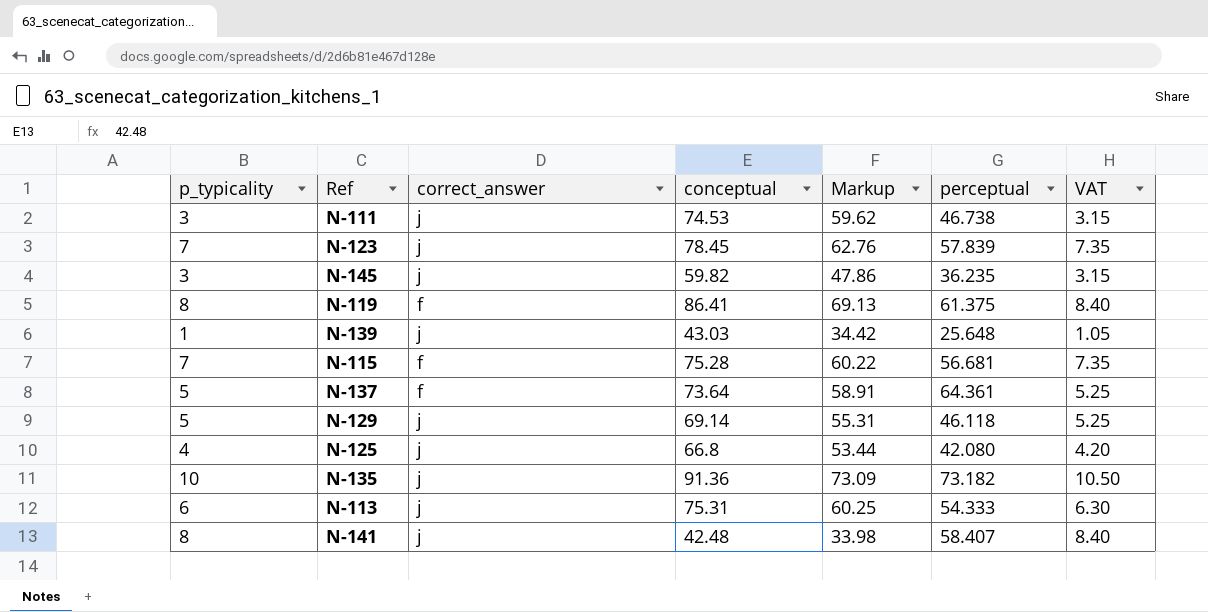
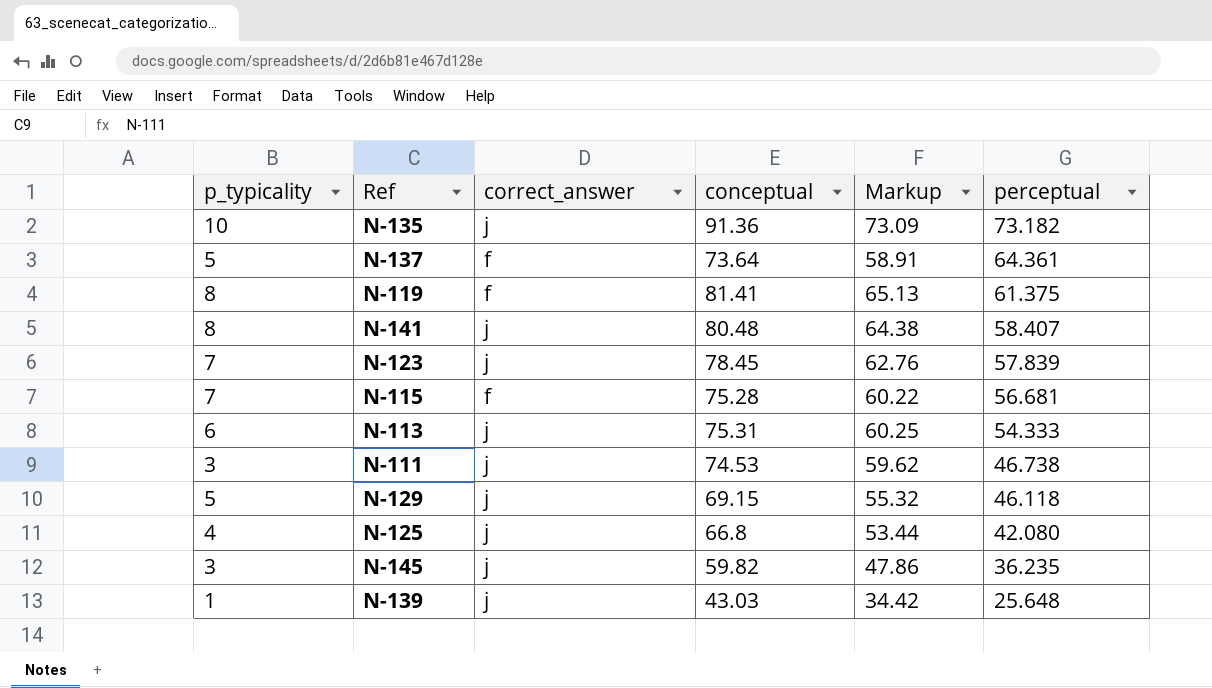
row order: none -> perceptual descending
column VAT | formula: [p_typicality] * 1.05 -> none
N-119 | conceptual: 86.41 -> 81.41
N-119 | Markup: 69.13 -> 65.13
N-141 | conceptual: 42.48 -> 80.48
N-141 | Markup: 33.98 -> 64.38
N-129 | conceptual: 69.14 -> 69.15
N-129 | Markup: 55.31 -> 55.32

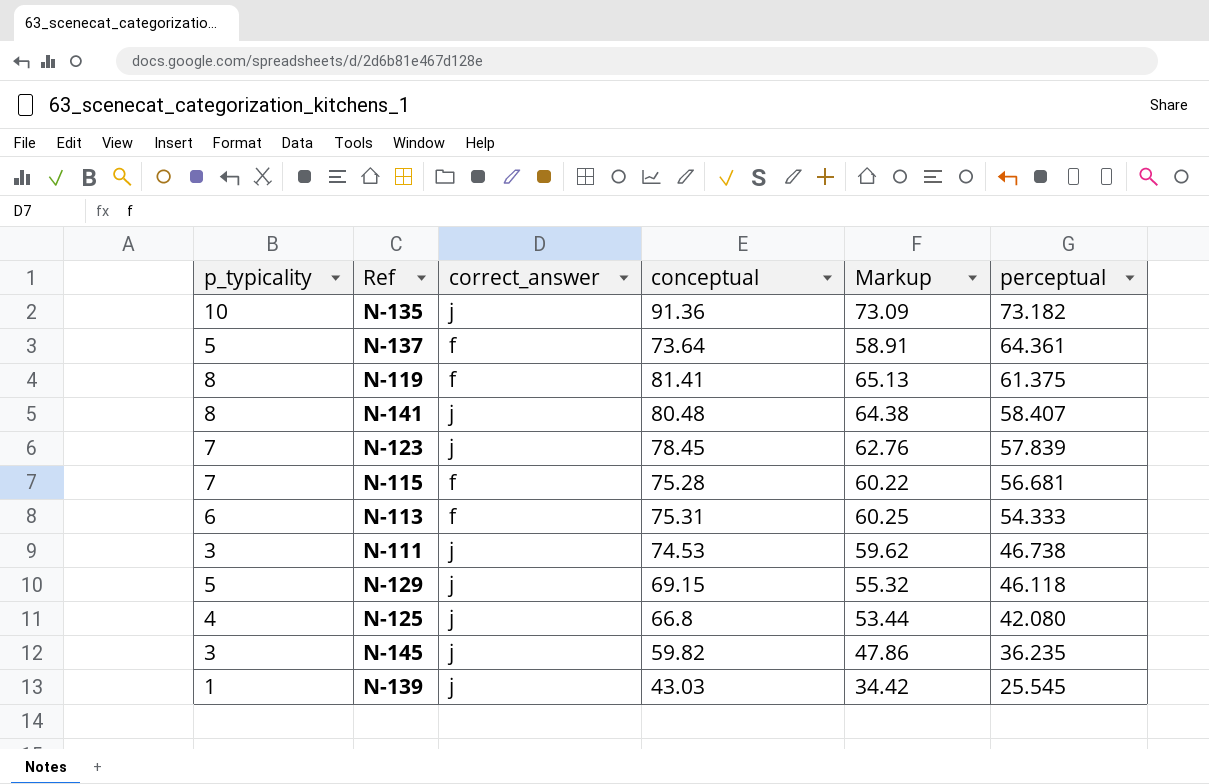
N-113 | correct_answer: j -> f
N-139 | perceptual: 25.648 -> 25.545

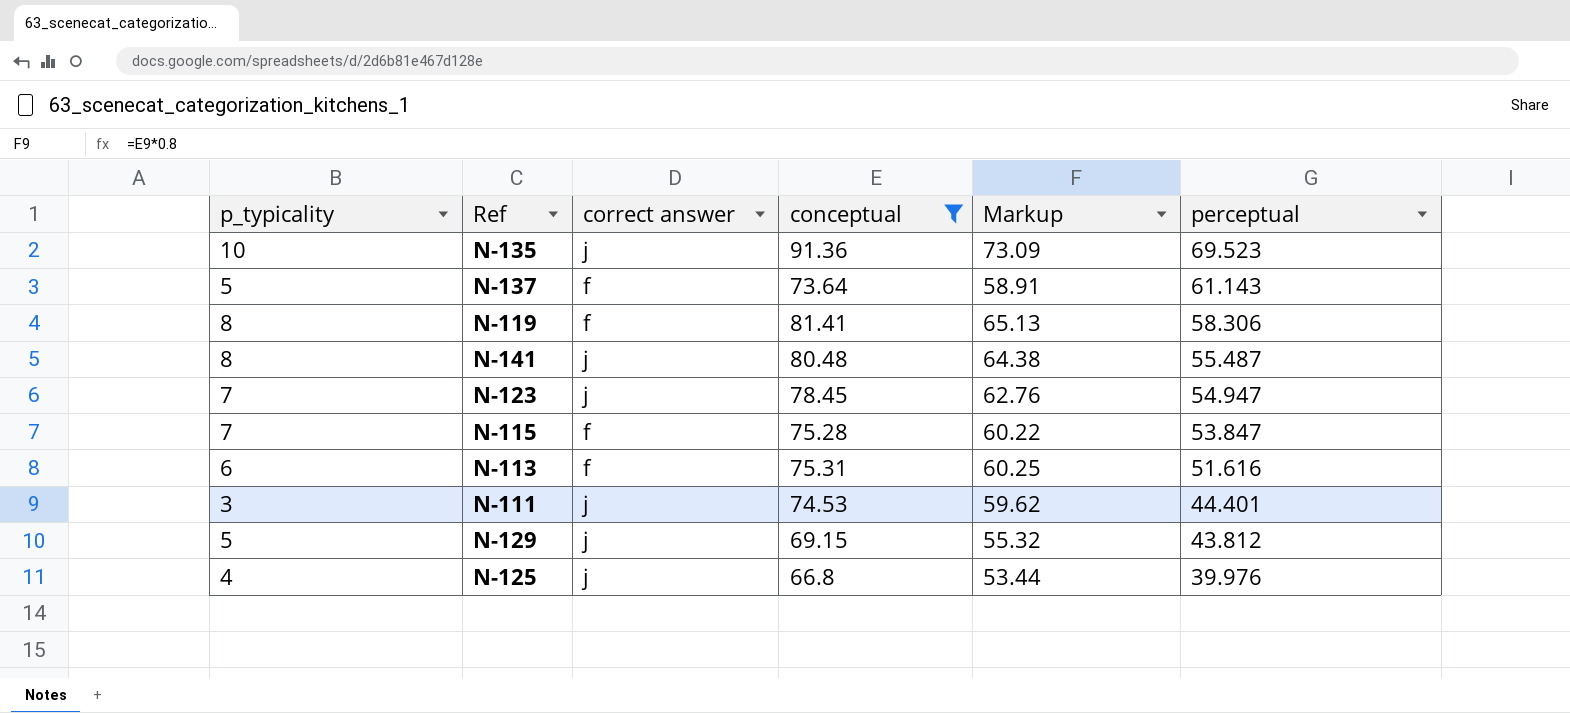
filter: none -> conceptual >= 66.8
column name: correct_answer -> correct answer
N-135 | perceptual: 73.182 -> 69.523
N-137 | perceptual: 64.361 -> 61.143
N-119 | perceptual: 61.375 -> 58.306
N-141 | perceptual: 58.407 -> 55.487
N-123 | perceptual: 57.839 -> 54.947
N-115 | perceptual: 56.681 -> 53.847
N-113 | perceptual: 54.333 -> 51.616
N-111 | perceptual: 46.738 -> 44.401
N-129 | perceptual: 46.118 -> 43.812
N-125 | perceptual: 42.080 -> 39.976

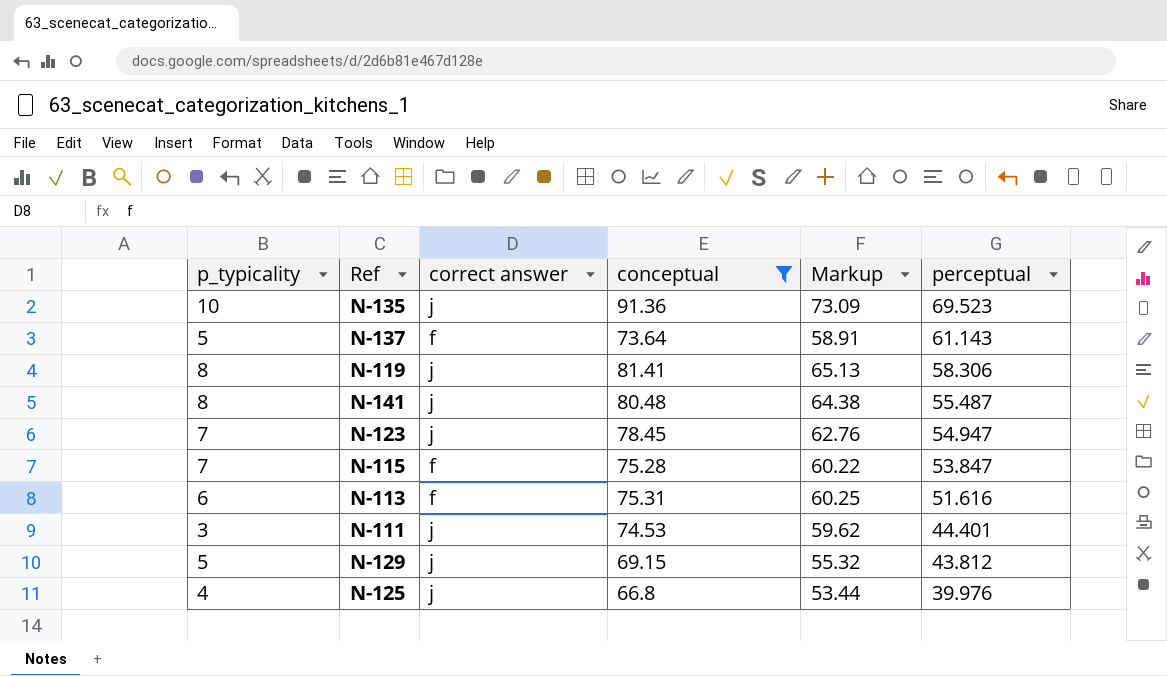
N-119 | correct answer: f -> j

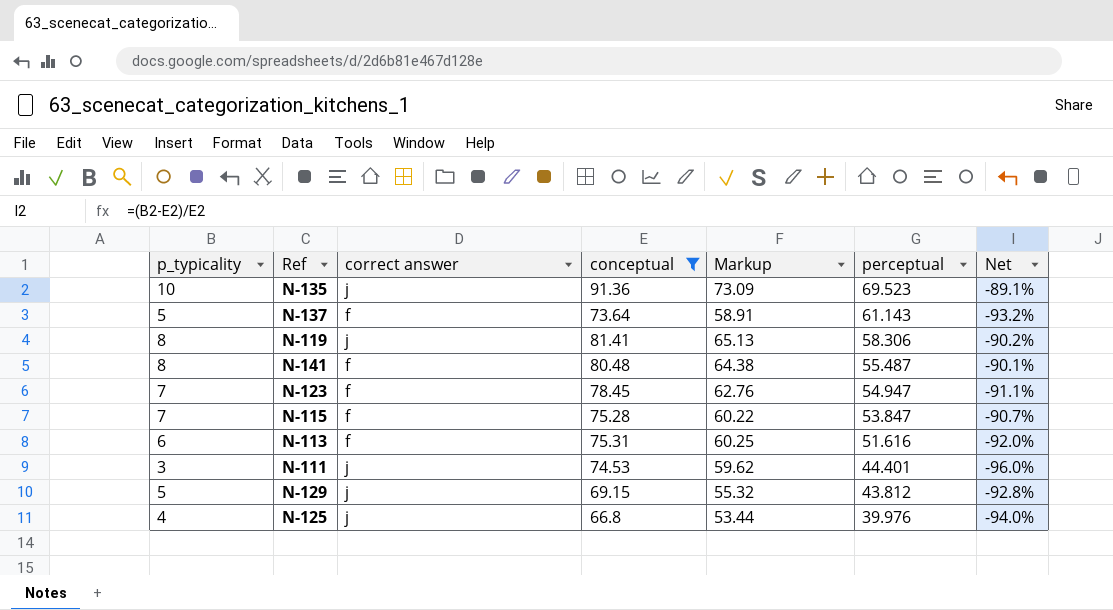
column Net | formula: none -> ([p_typicality] - [conceptual]) / [conceptual]
N-141 | correct answer: j -> f
N-123 | correct answer: j -> f

